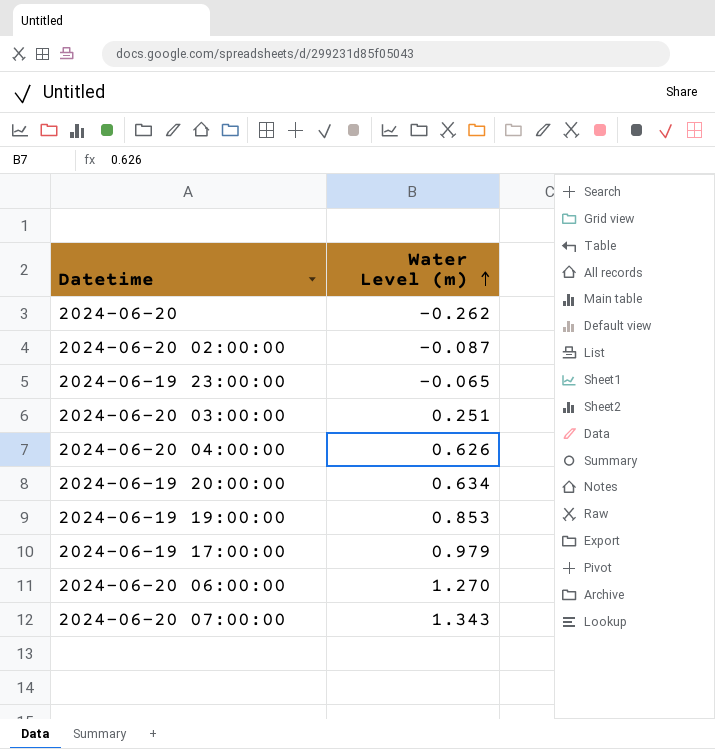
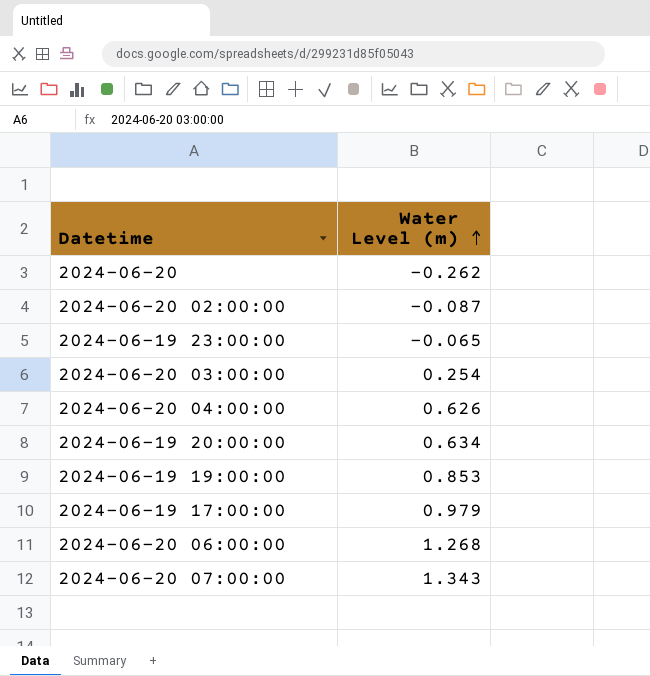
2024-06-20 03:00:00 | Water Level (m): 0.251 -> 0.254
2024-06-20 06:00:00 | Water Level (m): 1.270 -> 1.268

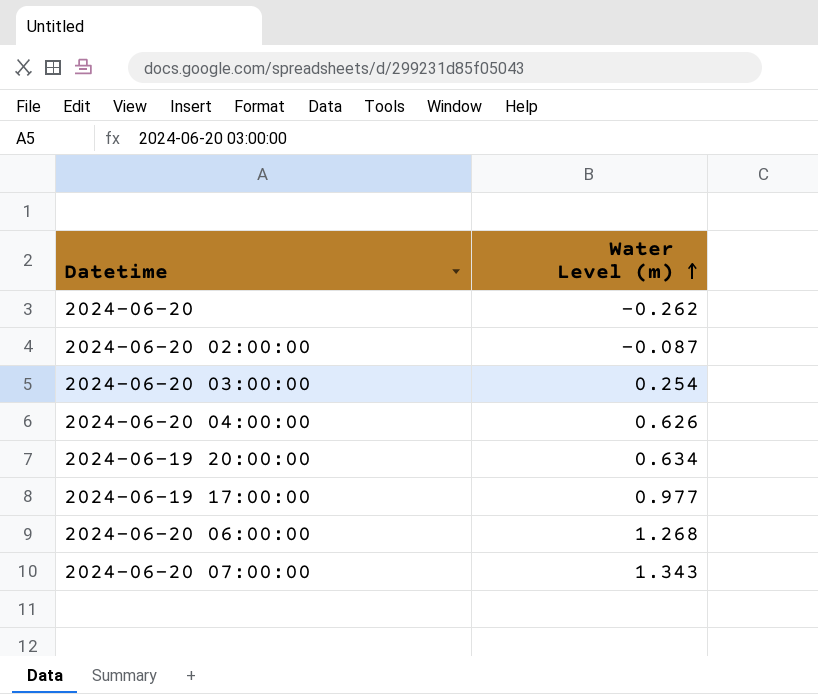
row 2024-06-19 23:00:00: -0.065 -> none
row 2024-06-19 19:00:00: 0.853 -> none
2024-06-19 17:00:00 | Water Level (m): 0.979 -> 0.977

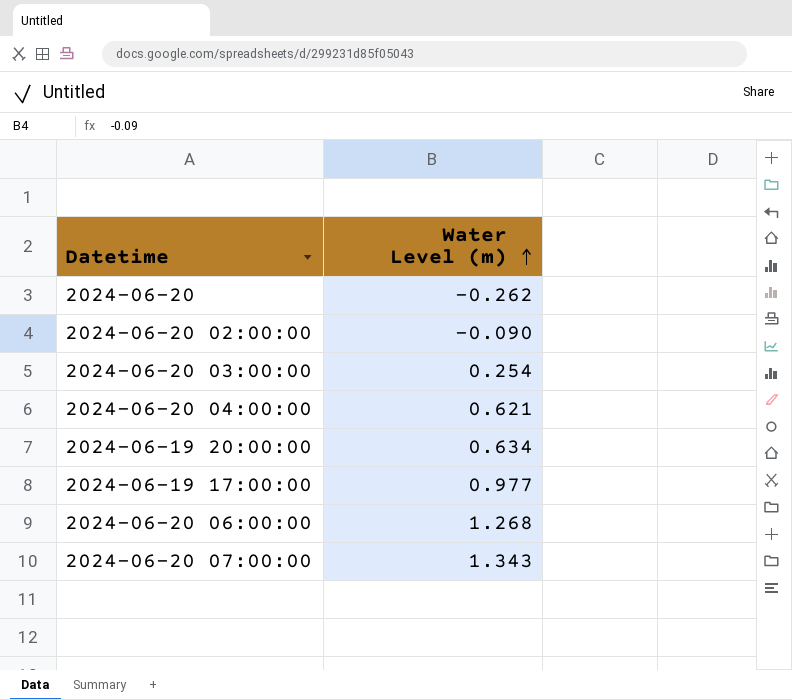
2024-06-20 02:00:00 | Water Level (m): -0.087 -> -0.090
2024-06-20 04:00:00 | Water Level (m): 0.626 -> 0.621

